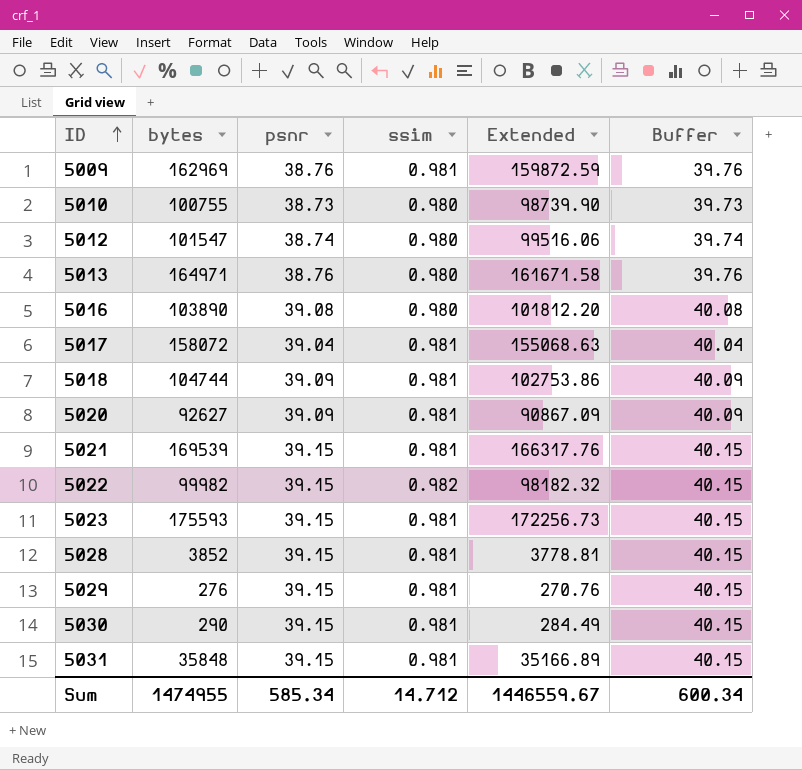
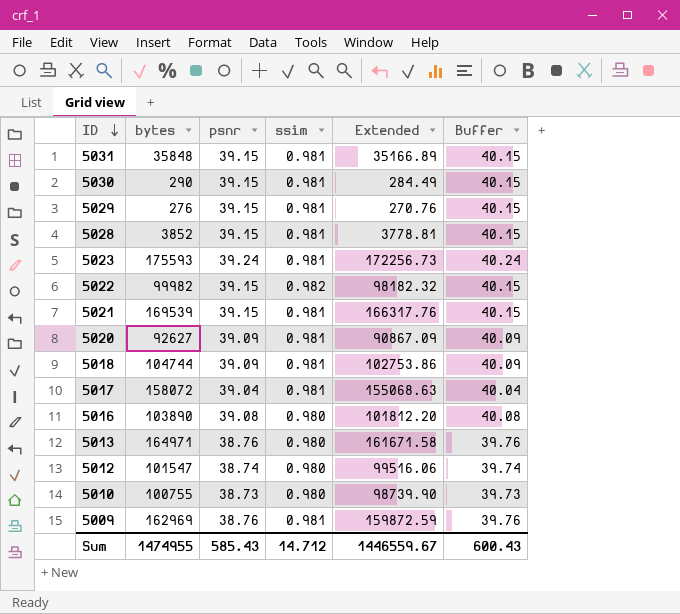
row order: ID ascending -> ID descending
5023 | psnr: 39.15 -> 39.24
5023 | Buffer: 40.15 -> 40.24
Sum | psnr: 585.34 -> 585.43
Sum | Buffer: 600.34 -> 600.43

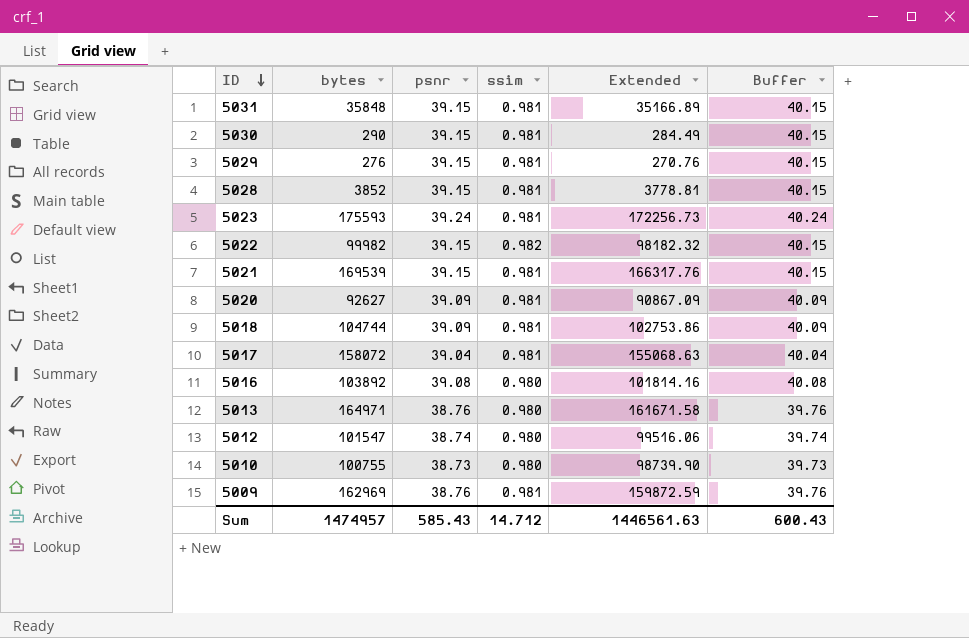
5016 | bytes: 103890 -> 103892
5016 | Extended: 101812.20 -> 101814.16
Sum | bytes: 1474955 -> 1474957
Sum | Extended: 1446559.67 -> 1446561.63

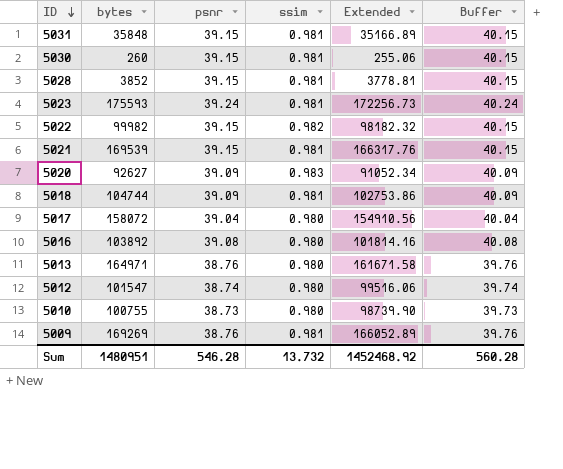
row 5029: 276 | 39.15 | 0.981 | 270.76 | 40.15 -> none
5030 | bytes: 290 -> 260
5030 | Extended: 284.49 -> 255.06
5020 | ssim: 0.981 -> 0.983
5020 | Extended: 90867.09 -> 91052.34
5017 | ssim: 0.981 -> 0.980
5017 | Extended: 155068.63 -> 154910.56
5009 | bytes: 162969 -> 169269
5009 | Extended: 159872.59 -> 166052.89
Sum | bytes: 1474957 -> 1480951
Sum | psnr: 585.43 -> 546.28
Sum | ssim: 14.712 -> 13.732
Sum | Extended: 1446561.63 -> 1452468.92
Sum | Buffer: 600.43 -> 560.28

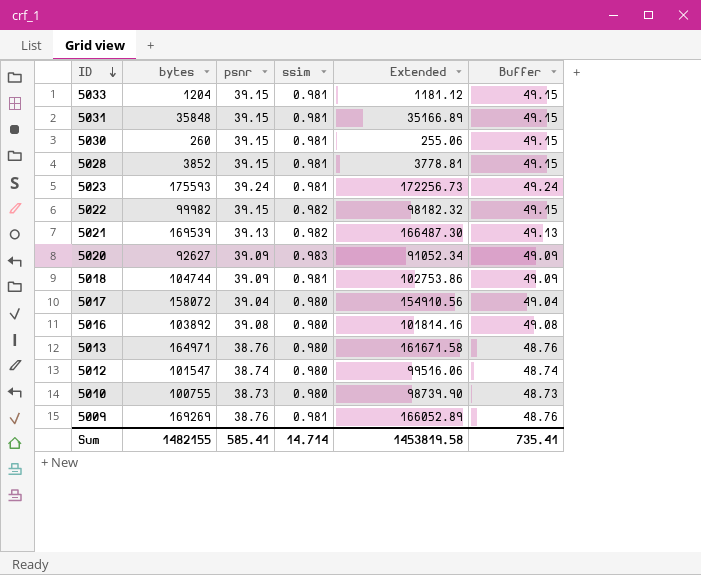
column Buffer | formula: [psnr] + 1 -> [psnr] + 10
row 5033: none -> 1204 | 39.15 | 0.981 | 1181.12 | 49.15
5021 | psnr: 39.15 -> 39.13
5021 | ssim: 0.981 -> 0.982
5021 | Extended: 166317.76 -> 166487.30
Sum | bytes: 1480951 -> 1482155
Sum | psnr: 546.28 -> 585.41
Sum | ssim: 13.732 -> 14.714
Sum | Extended: 1452468.92 -> 1453819.58
Sum | Buffer: 560.28 -> 735.41

